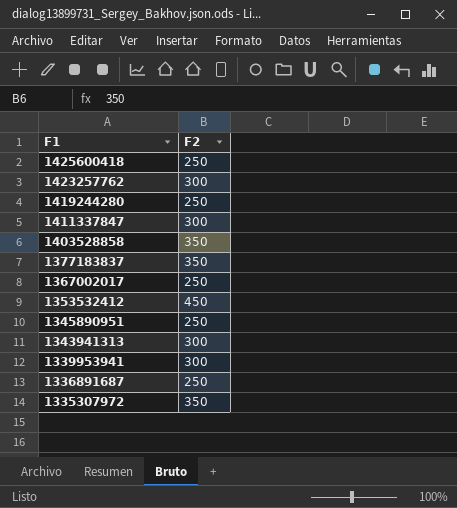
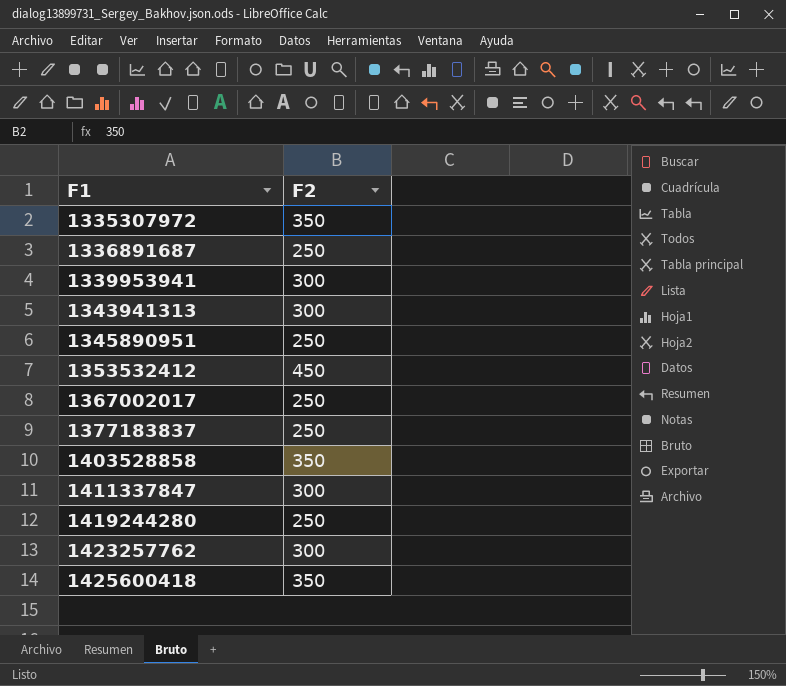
row order: F1 descending -> F1 ascending
1377183837 | F2: 350 -> 250
1425600418 | F2: 250 -> 350

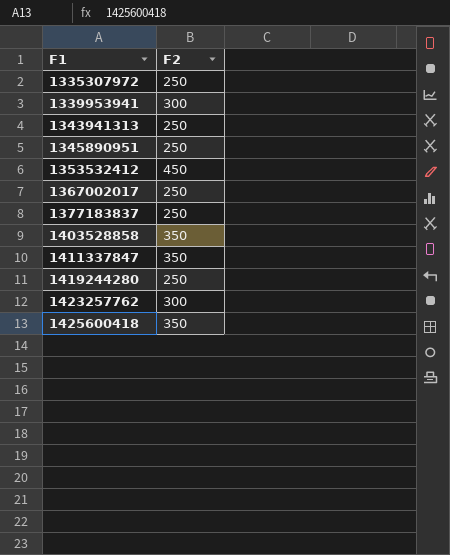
row 1336891687: 250 -> none
1335307972 | F2: 350 -> 250
1343941313 | F2: 300 -> 250
1411337847 | F2: 300 -> 350

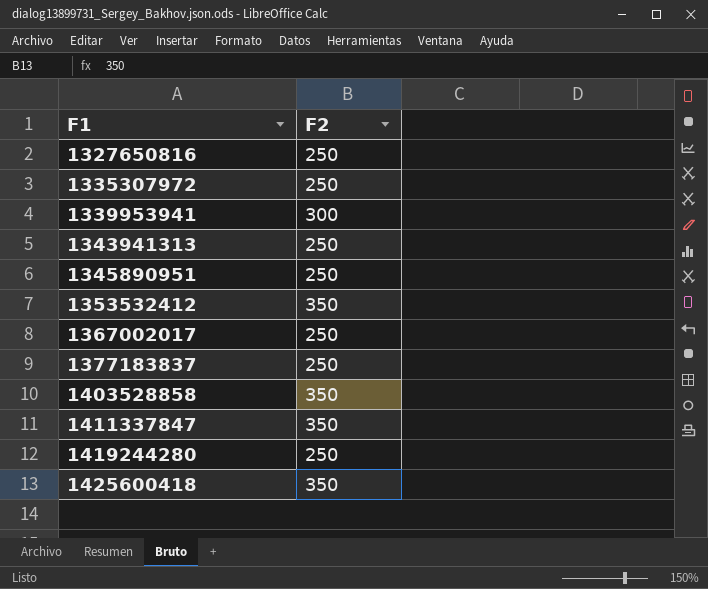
row 1423257762: 300 -> none
row 1327650816: none -> 250
1353532412 | F2: 450 -> 350

